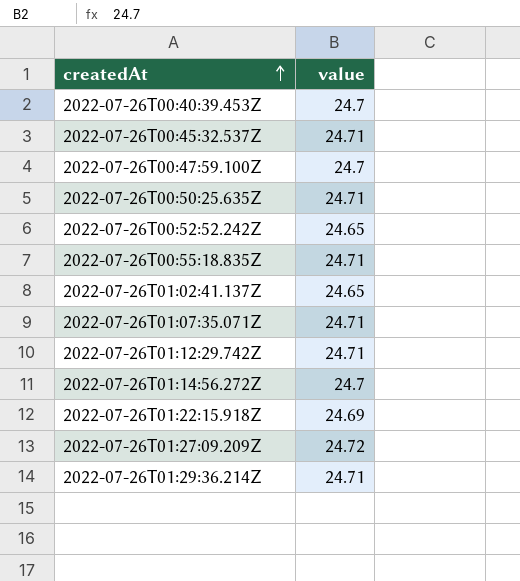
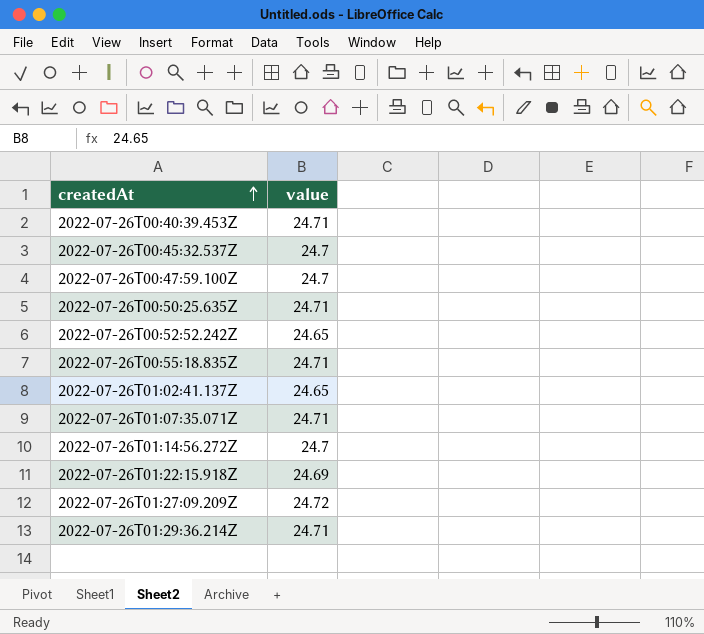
row 2022-07-26T01:12:29.742Z: 24.71 -> none
2022-07-26T00:40:39.453Z | value: 24.7 -> 24.71
2022-07-26T00:45:32.537Z | value: 24.71 -> 24.7

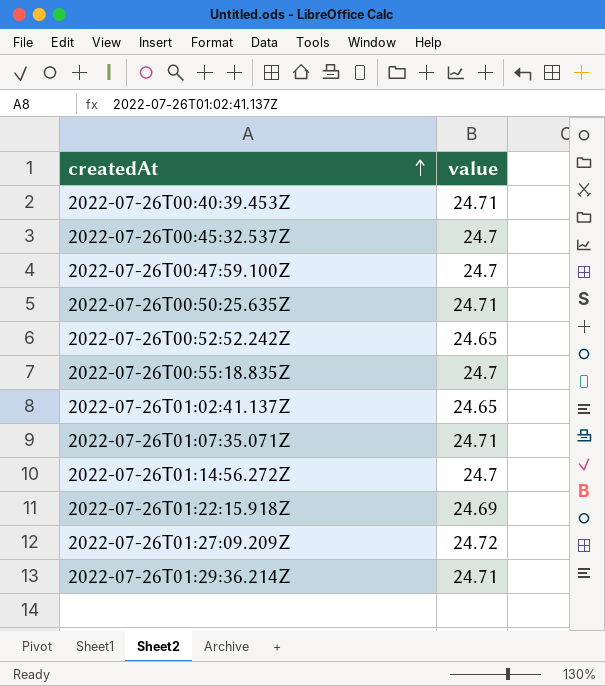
2022-07-26T00:55:18.835Z | value: 24.71 -> 24.7

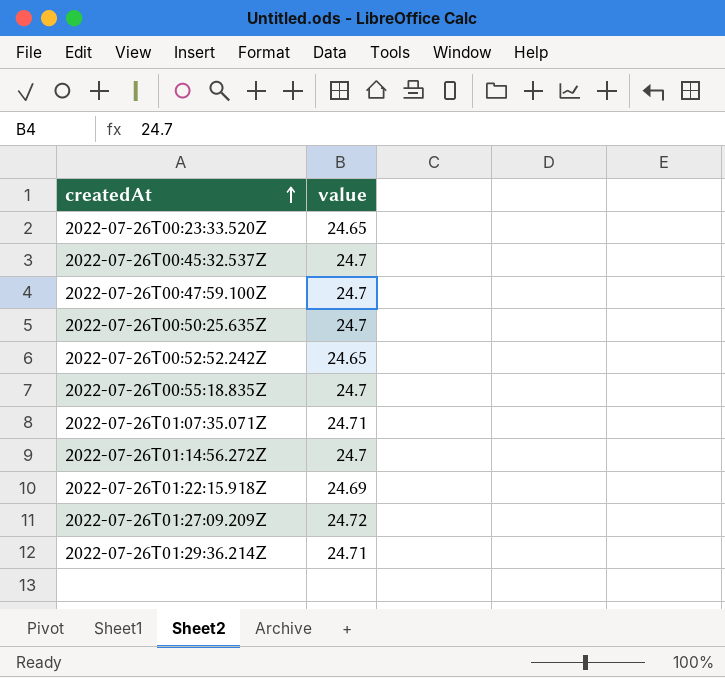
row 2022-07-26T00:40:39.453Z: 24.71 -> none
row 2022-07-26T01:02:41.137Z: 24.65 -> none
row 2022-07-26T00:23:33.520Z: none -> 24.65
2022-07-26T00:50:25.635Z | value: 24.71 -> 24.7

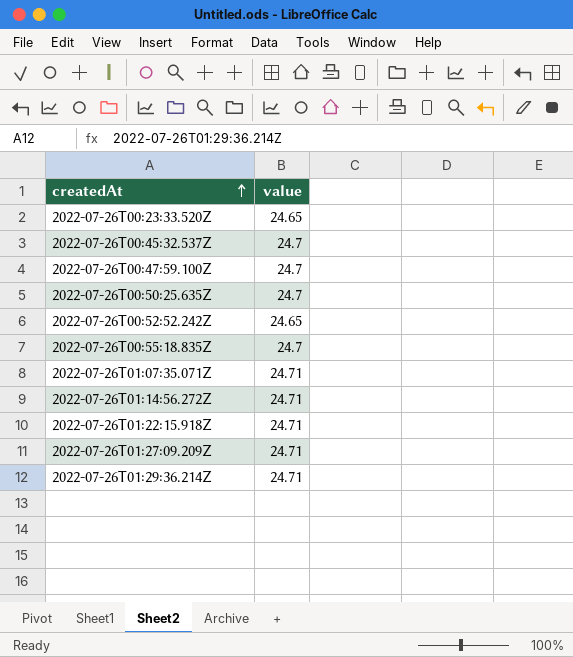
2022-07-26T01:14:56.272Z | value: 24.7 -> 24.71
2022-07-26T01:22:15.918Z | value: 24.69 -> 24.71
2022-07-26T01:27:09.209Z | value: 24.72 -> 24.71

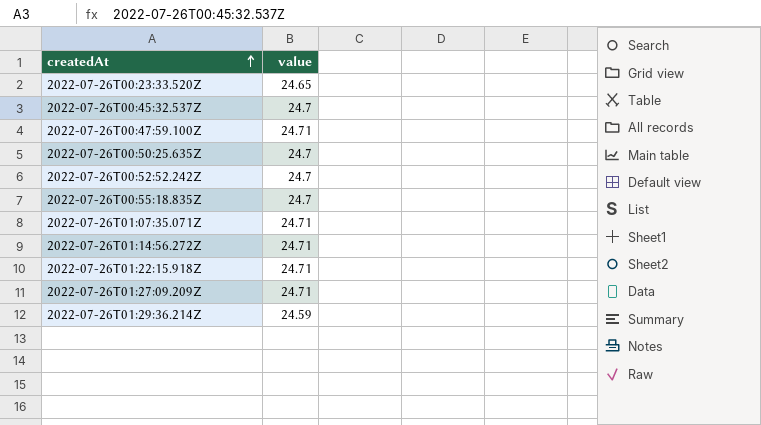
2022-07-26T00:47:59.100Z | value: 24.7 -> 24.71
2022-07-26T00:52:52.242Z | value: 24.65 -> 24.7
2022-07-26T01:29:36.214Z | value: 24.71 -> 24.59

